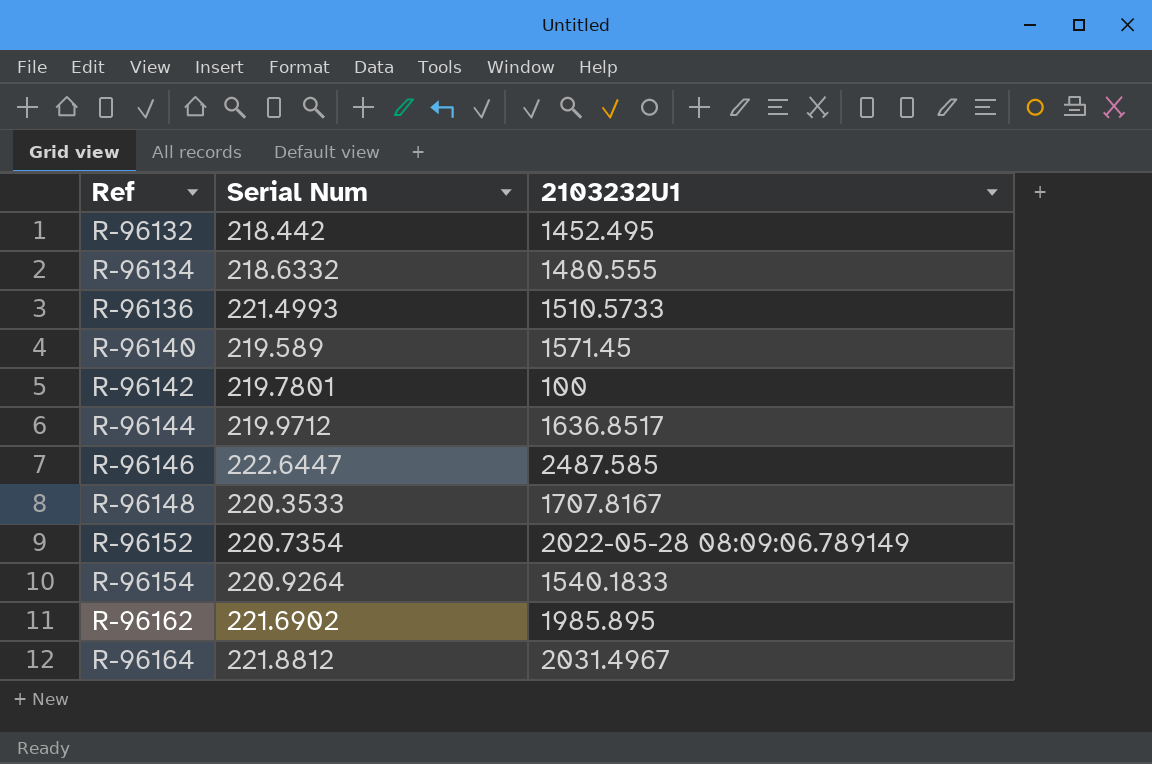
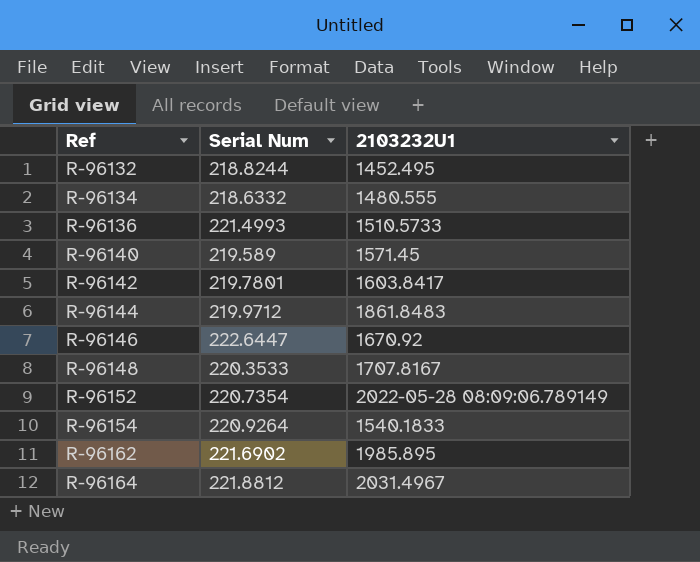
R-96132 | Serial Num: 218.442 -> 218.8244
R-96142 | 2103232U1: 100 -> 1603.8417
R-96144 | 2103232U1: 1636.8517 -> 1861.8483
R-96146 | 2103232U1: 2487.585 -> 1670.92

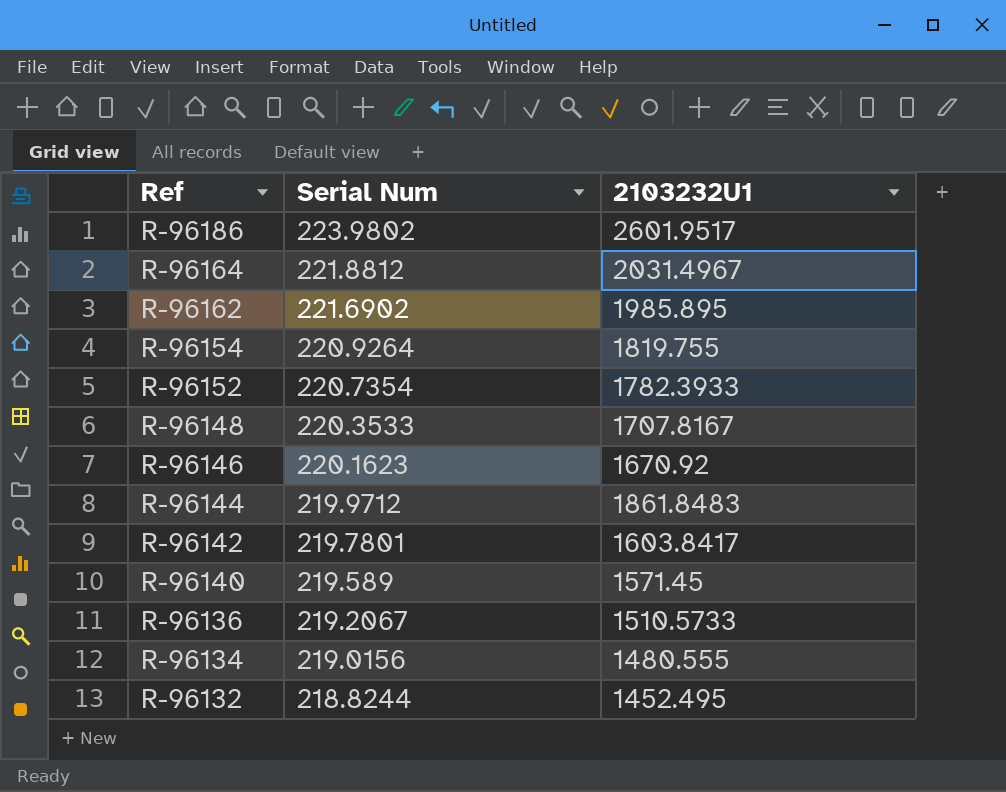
row order: Ref ascending -> Ref descending
row R-96186: none -> 223.9802 | 2601.9517
R-96154 | 2103232U1: 1540.1833 -> 1819.755
R-96152 | 2103232U1: 2022-05-28 08:09:06.789149 -> 1782.3933
R-96146 | Serial Num: 222.6447 -> 220.1623
R-96136 | Serial Num: 221.4993 -> 219.2067
R-96134 | Serial Num: 218.6332 -> 219.0156

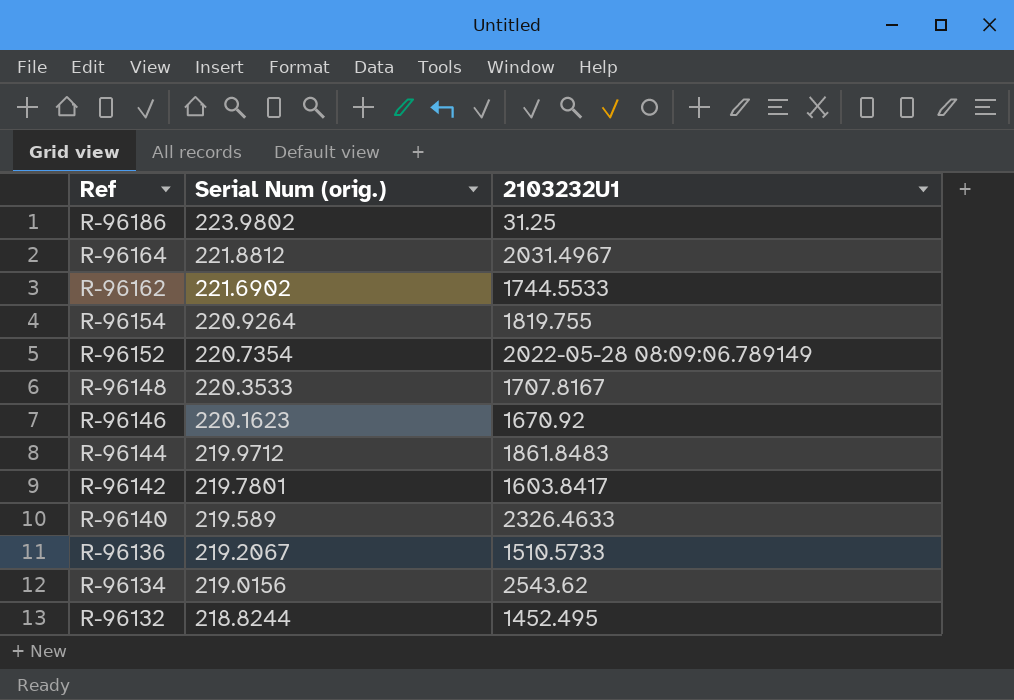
column name: Serial Num -> Serial Num (orig.)
R-96186 | 2103232U1: 2601.9517 -> 31.25
R-96162 | 2103232U1: 1985.895 -> 1744.5533
R-96152 | 2103232U1: 1782.3933 -> 2022-05-28 08:09:06.789149
R-96140 | 2103232U1: 1571.45 -> 2326.4633
R-96134 | 2103232U1: 1480.555 -> 2543.62

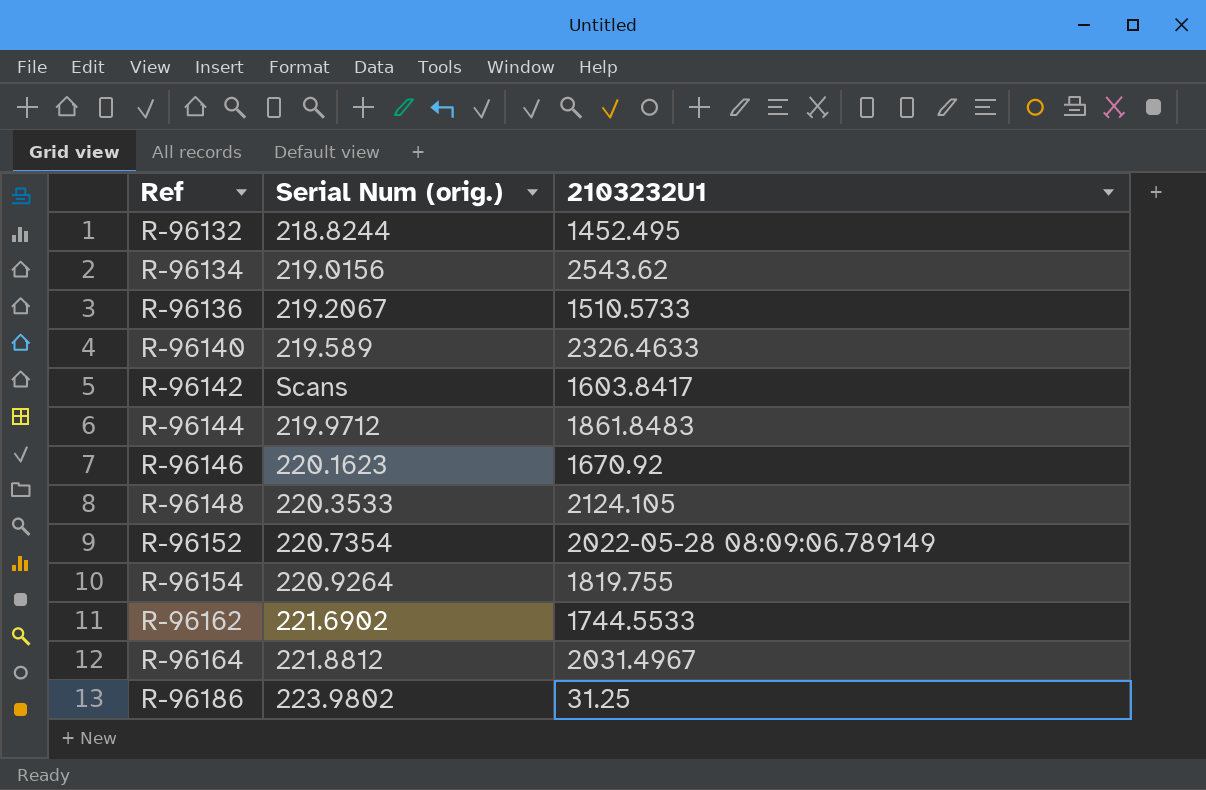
row order: Ref descending -> Ref ascending
R-96142 | Serial Num (orig.): 219.7801 -> Scans
R-96148 | 2103232U1: 1707.8167 -> 2124.105

